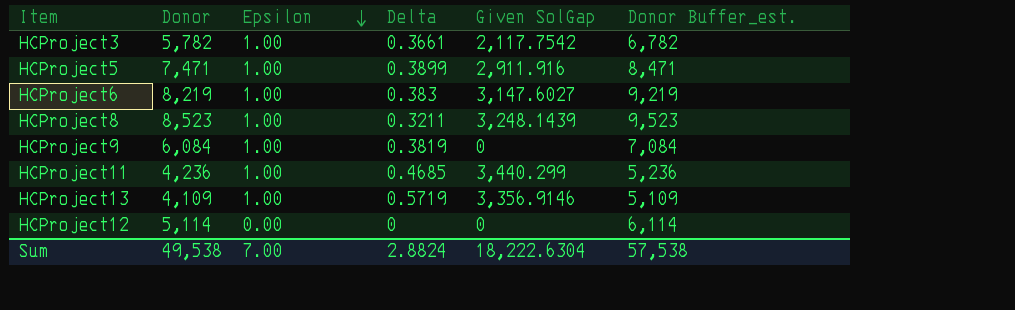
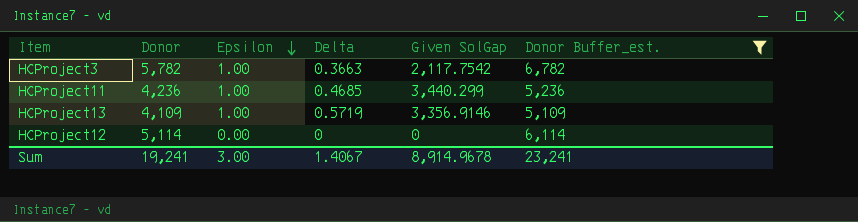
filter: none -> Donor Buffer_est. <= 6,782
HCProject3 | Delta: 0.3661 -> 0.3663
Sum | Donor: 49,538 -> 19,241
Sum | Epsilon: 7.00 -> 3.00
Sum | Delta: 2.8824 -> 1.4067
Sum | Given SolGap: 18,222.6304 -> 8,914.9678
Sum | Donor Buffer_est.: 57,538 -> 23,241

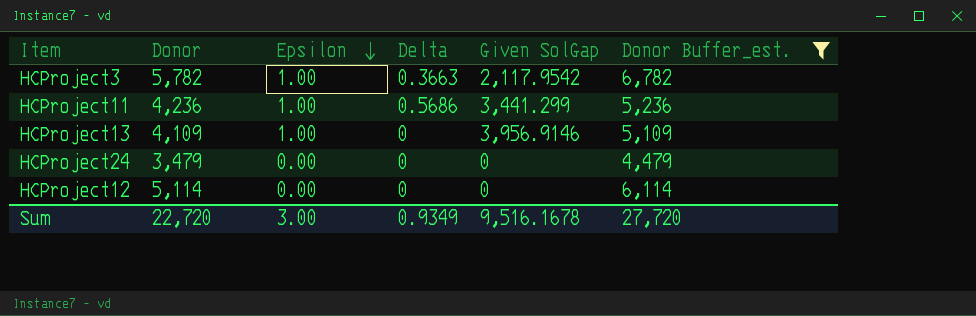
HCProject3 | Given SolGap: 2,117.7542 -> 2,117.9542
HCProject11 | Delta: 0.4685 -> 0.5686
HCProject11 | Given SolGap: 3,440.299 -> 3,441.299
HCProject13 | Delta: 0.5719 -> 0
HCProject13 | Given SolGap: 3,356.9146 -> 3,956.9146
row HCProject24: none -> 3,479 | 0.00 | 0 | 0 | 4,479
Sum | Donor: 19,241 -> 22,720
Sum | Delta: 1.4067 -> 0.9349
Sum | Given SolGap: 8,914.9678 -> 9,516.1678
Sum | Donor Buffer_est.: 23,241 -> 27,720

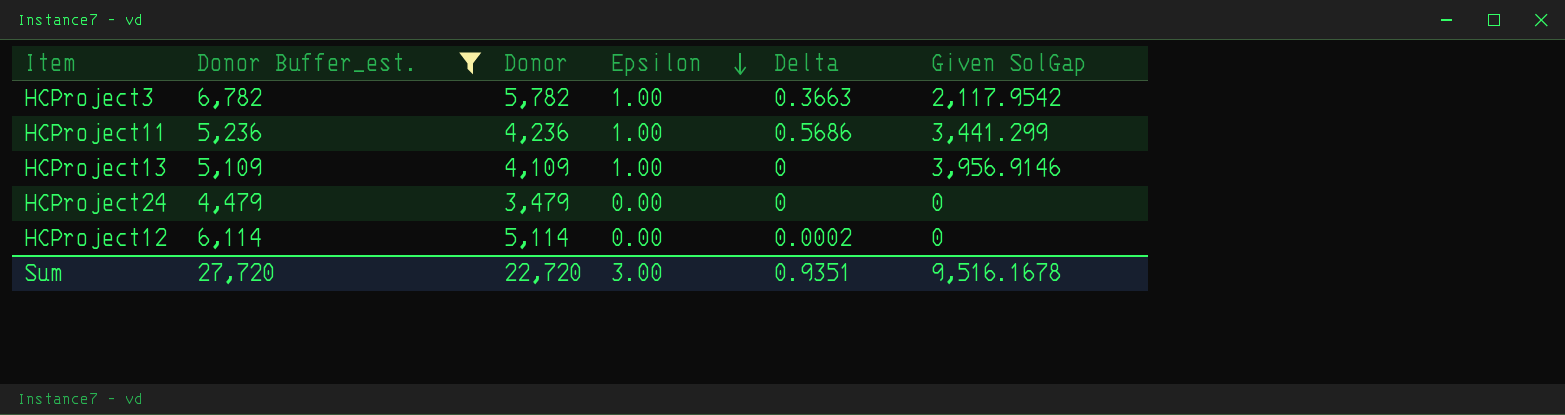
column Donor Buffer_est. | position: 6 -> 2
HCProject12 | Delta: 0 -> 0.0002
Sum | Delta: 0.9349 -> 0.9351

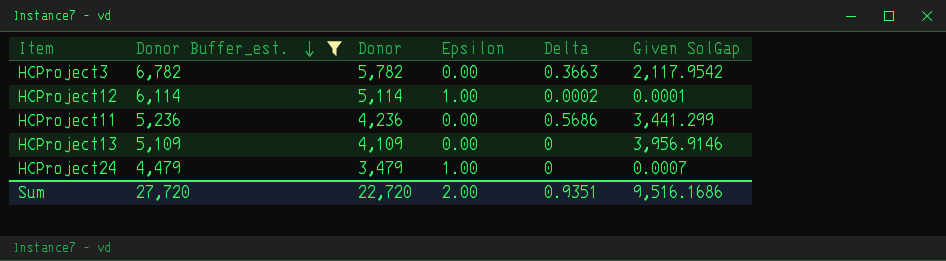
row order: Epsilon descending -> Donor Buffer_est. descending
HCProject3 | Epsilon: 1.00 -> 0.00
HCProject12 | Epsilon: 0.00 -> 1.00
HCProject12 | Given SolGap: 0 -> 0.0001
HCProject11 | Epsilon: 1.00 -> 0.00
HCProject13 | Epsilon: 1.00 -> 0.00
HCProject24 | Epsilon: 0.00 -> 1.00
HCProject24 | Given SolGap: 0 -> 0.0007
Sum | Epsilon: 3.00 -> 2.00
Sum | Given SolGap: 9,516.1678 -> 9,516.1686

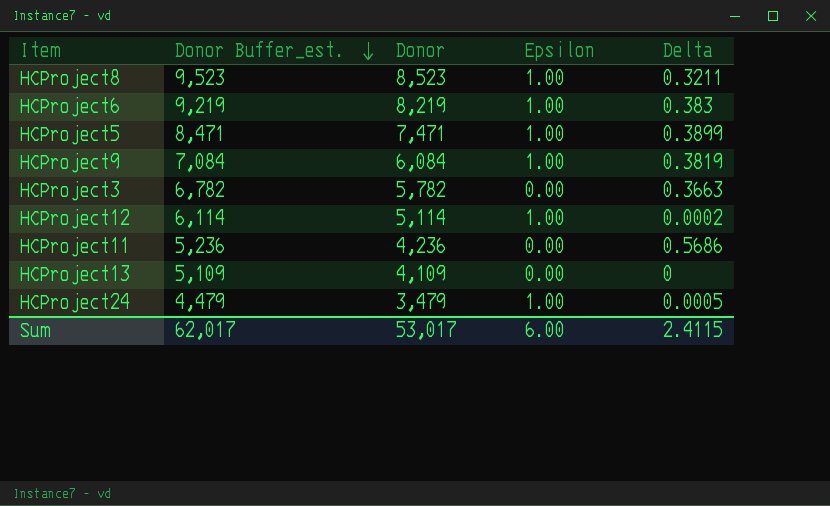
filter: Donor Buffer_est. <= 6,782 -> none
column Given SolGap | position: 6 -> none
HCProject24 | Delta: 0 -> 0.0005
Sum | Donor Buffer_est.: 27,720 -> 62,017
Sum | Donor: 22,720 -> 53,017
Sum | Epsilon: 2.00 -> 6.00
Sum | Delta: 0.9351 -> 2.4115

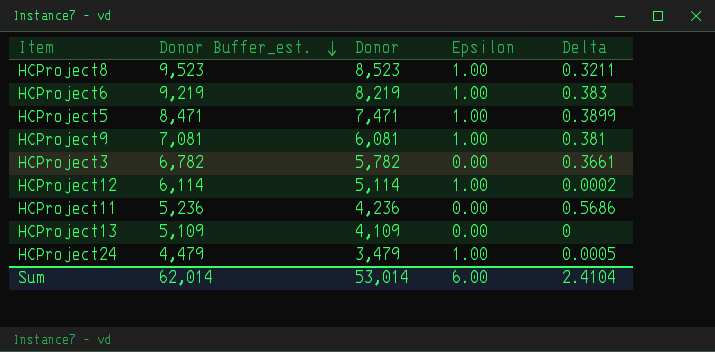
HCProject9 | Donor Buffer_est.: 7,084 -> 7,081
HCProject9 | Donor: 6,084 -> 6,081
HCProject9 | Delta: 0.3819 -> 0.381
HCProject3 | Delta: 0.3663 -> 0.3661
Sum | Donor Buffer_est.: 62,017 -> 62,014
Sum | Donor: 53,017 -> 53,014
Sum | Delta: 2.4115 -> 2.4104

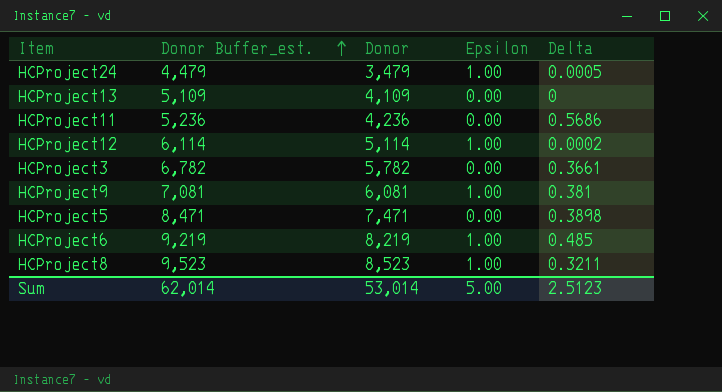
row order: Donor Buffer_est. descending -> Donor Buffer_est. ascending
HCProject5 | Epsilon: 1.00 -> 0.00
HCProject5 | Delta: 0.3899 -> 0.3898
HCProject6 | Delta: 0.383 -> 0.485
Sum | Epsilon: 6.00 -> 5.00
Sum | Delta: 2.4104 -> 2.5123

